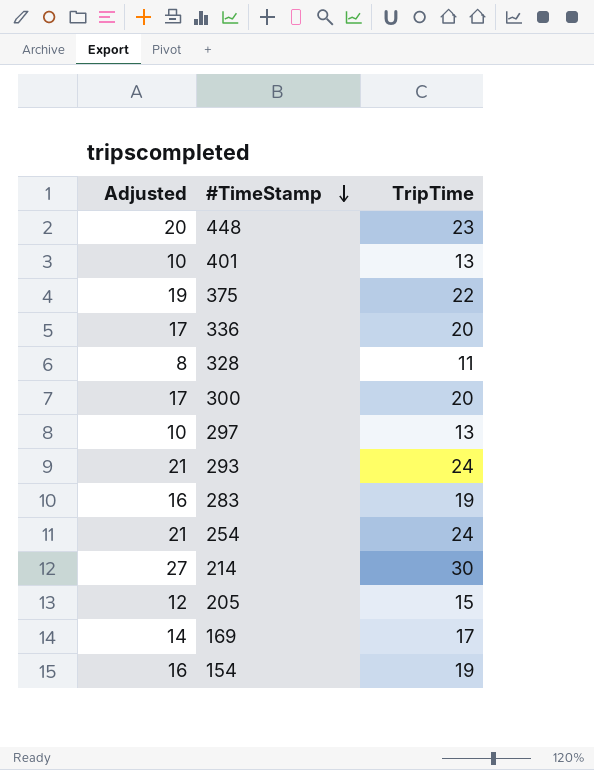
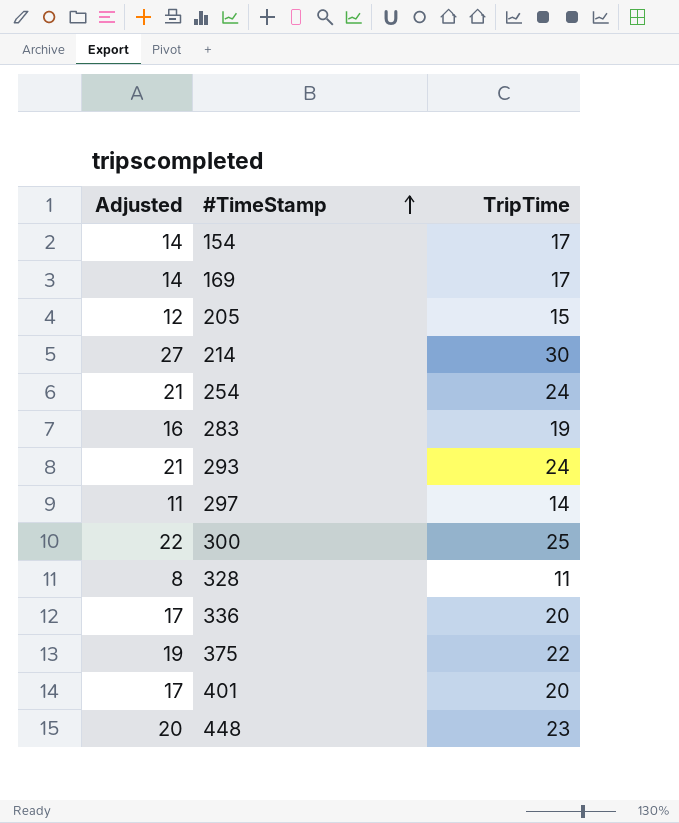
row order: #TimeStamp descending -> #TimeStamp ascending
154 | Adjusted: 16 -> 14
154 | TripTime: 19 -> 17
297 | Adjusted: 10 -> 11
297 | TripTime: 13 -> 14
300 | Adjusted: 17 -> 22
300 | TripTime: 20 -> 25
401 | Adjusted: 10 -> 17
401 | TripTime: 13 -> 20

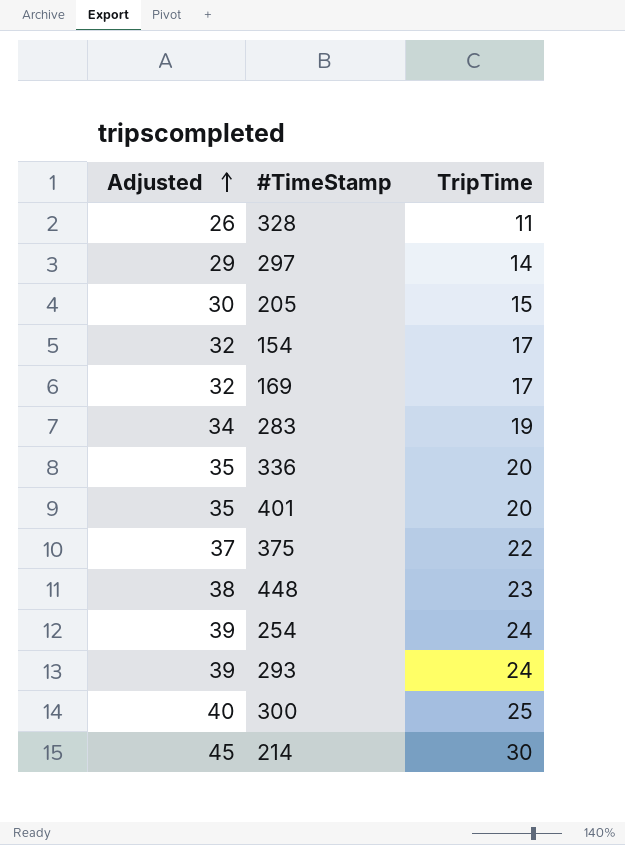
row order: #TimeStamp ascending -> Adjusted ascending
column Adjusted | formula: [TripTime] - 3 -> [TripTime] + 15

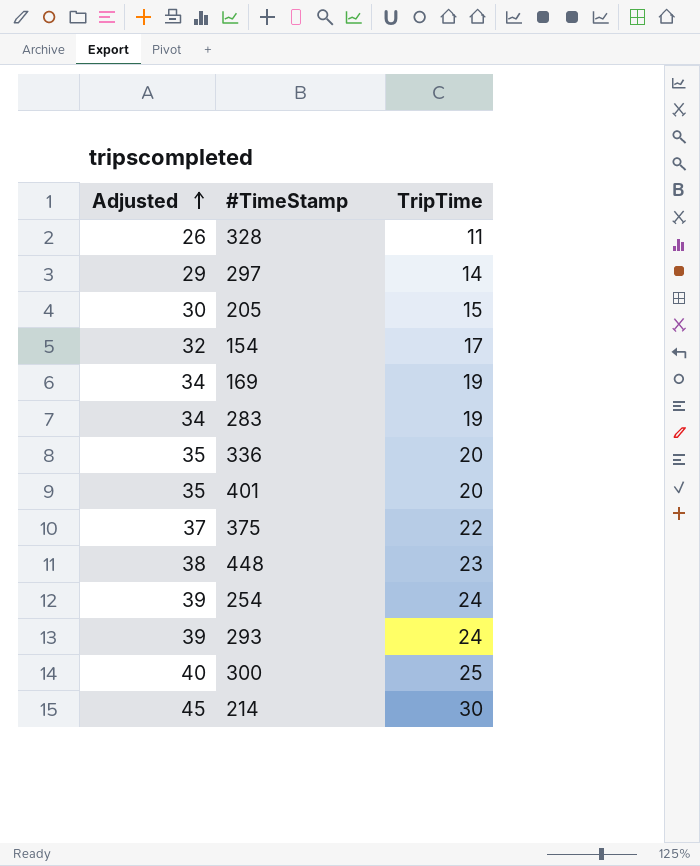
169 | Adjusted: 32 -> 34
169 | TripTime: 17 -> 19

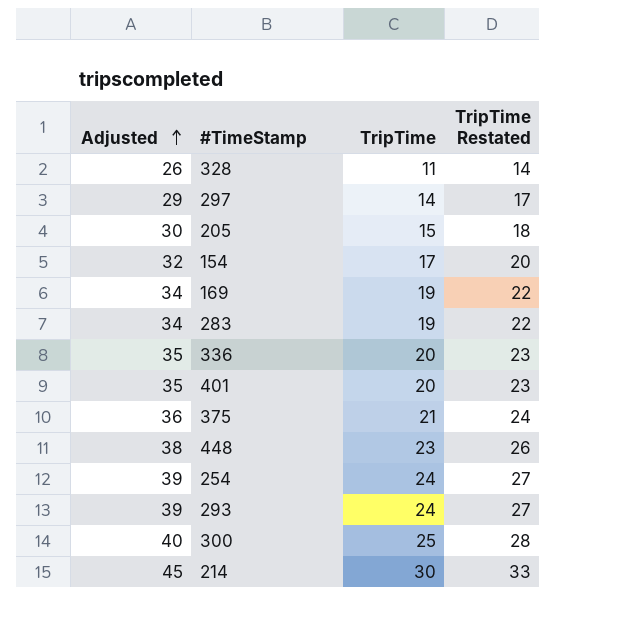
column TripTime Restated | formula: none -> [TripTime] + 3
375 | Adjusted: 37 -> 36
375 | TripTime: 22 -> 21

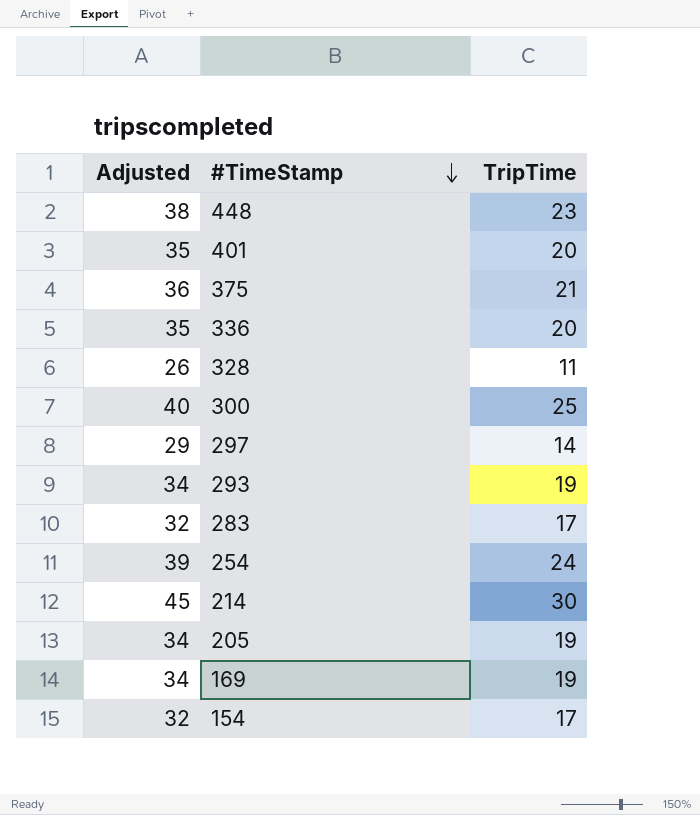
row order: Adjusted ascending -> #TimeStamp descending
column TripTime Restated | formula: [TripTime] + 3 -> none
293 | Adjusted: 39 -> 34
293 | TripTime: 24 -> 19
283 | Adjusted: 34 -> 32
283 | TripTime: 19 -> 17
205 | Adjusted: 30 -> 34
205 | TripTime: 15 -> 19

